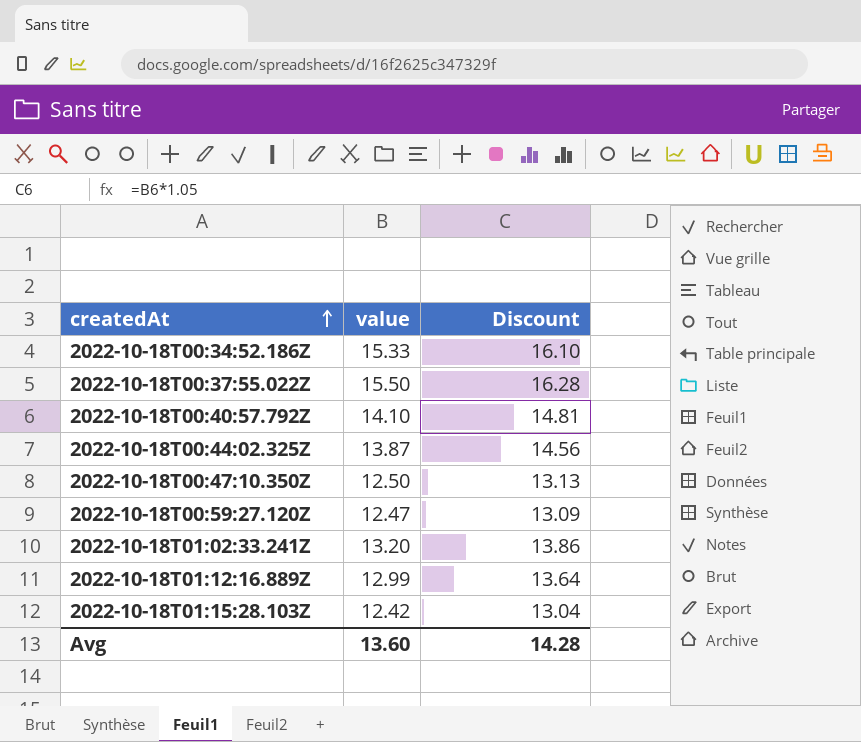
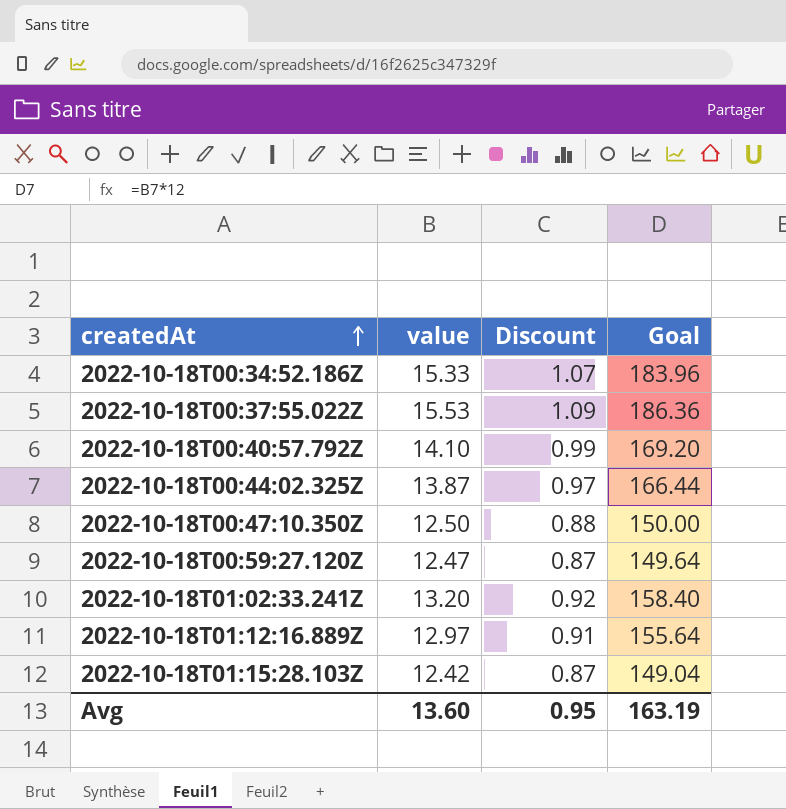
column Discount | formula: [value] * 1.05 -> [value] * 0.07
column Goal | formula: none -> [value] * 12
2022-10-18T00:37:55.022Z | value: 15.50 -> 15.53
2022-10-18T01:12:16.889Z | value: 12.99 -> 12.97
Avg | Discount: 14.28 -> 0.95

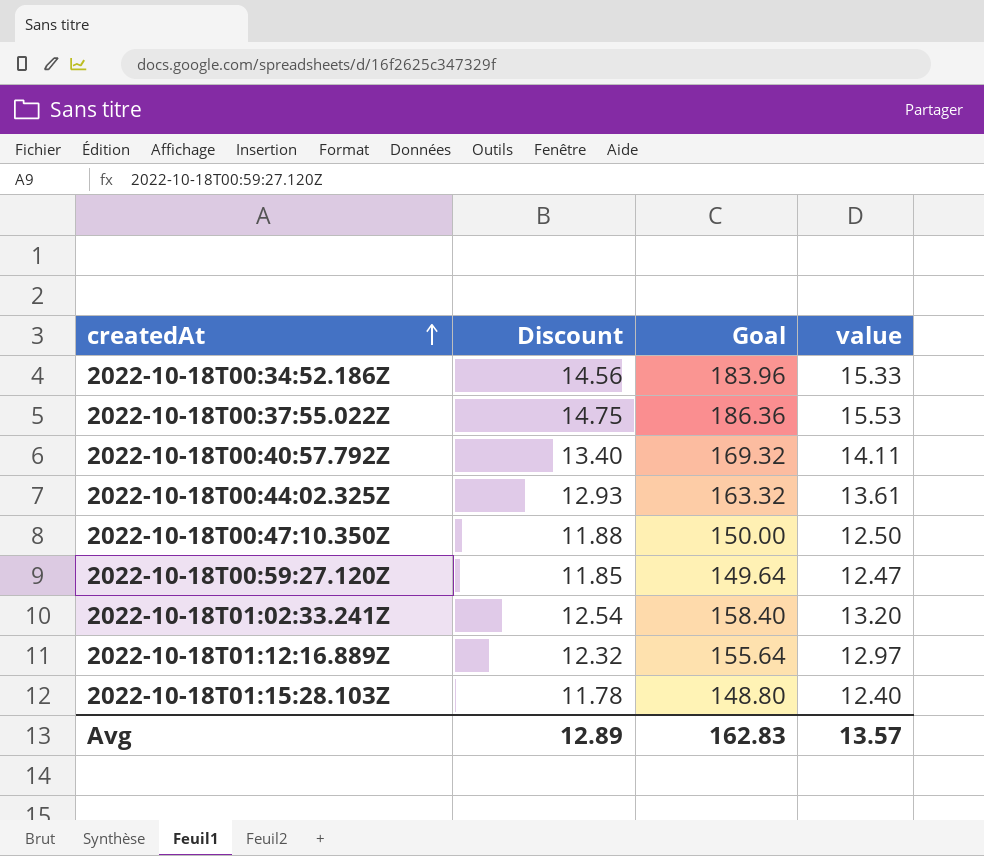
column Discount | formula: [value] * 0.07 -> [value] * 0.95
column value | position: 2 -> 4
2022-10-18T00:40:57.792Z | Goal: 169.20 -> 169.32
2022-10-18T00:40:57.792Z | value: 14.10 -> 14.11
2022-10-18T00:44:02.325Z | Goal: 166.44 -> 163.32
2022-10-18T00:44:02.325Z | value: 13.87 -> 13.61
2022-10-18T01:15:28.103Z | Goal: 149.04 -> 148.80
2022-10-18T01:15:28.103Z | value: 12.42 -> 12.40
Avg | Discount: 0.95 -> 12.89
Avg | Goal: 163.19 -> 162.83
Avg | value: 13.60 -> 13.57

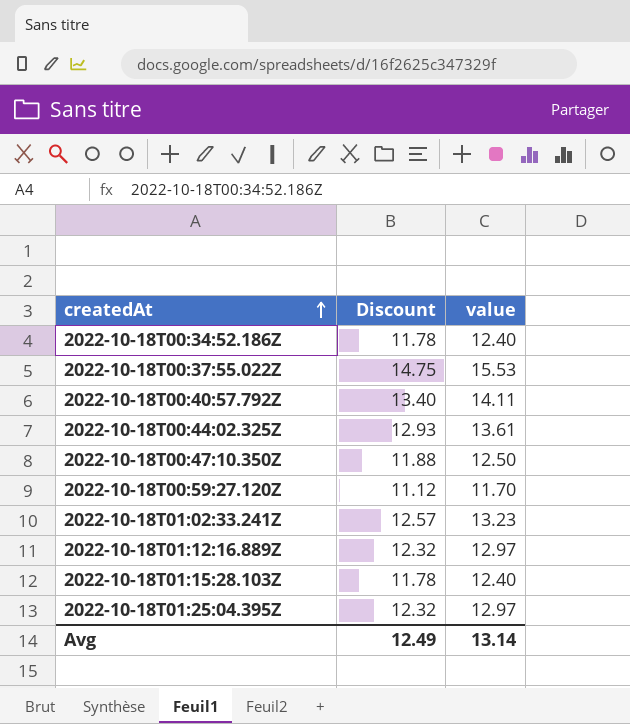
column Goal | formula: [value] * 12 -> none
2022-10-18T00:34:52.186Z | Discount: 14.56 -> 11.78
2022-10-18T00:34:52.186Z | value: 15.33 -> 12.40
2022-10-18T00:59:27.120Z | Discount: 11.85 -> 11.12
2022-10-18T00:59:27.120Z | value: 12.47 -> 11.70
2022-10-18T01:02:33.241Z | Discount: 12.54 -> 12.57
2022-10-18T01:02:33.241Z | value: 13.20 -> 13.23
row 2022-10-18T01:25:04.395Z: none -> 12.32 | 12.97
Avg | Discount: 12.89 -> 12.49
Avg | value: 13.57 -> 13.14

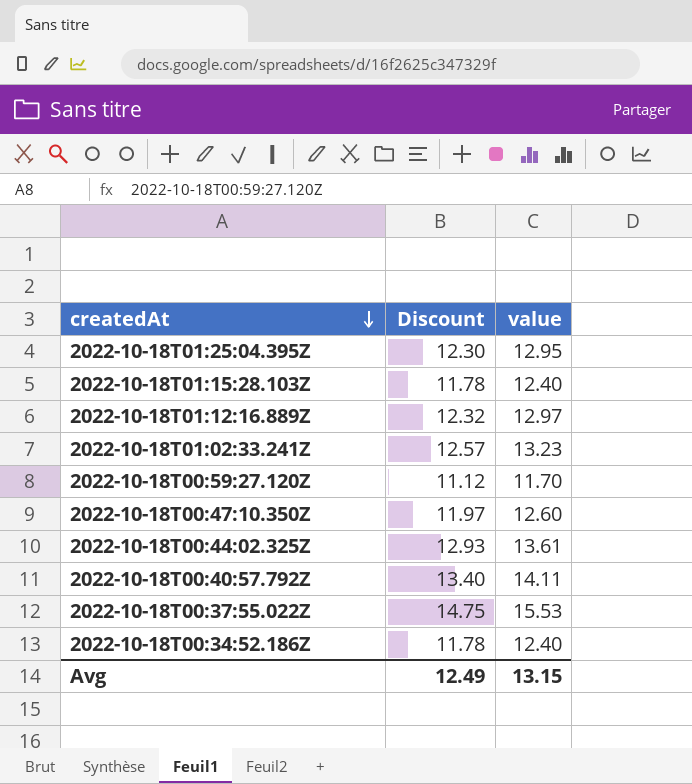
row order: createdAt ascending -> createdAt descending
2022-10-18T01:25:04.395Z | Discount: 12.32 -> 12.30
2022-10-18T01:25:04.395Z | value: 12.97 -> 12.95
2022-10-18T00:47:10.350Z | Discount: 11.88 -> 11.97
2022-10-18T00:47:10.350Z | value: 12.50 -> 12.60
Avg | value: 13.14 -> 13.15

